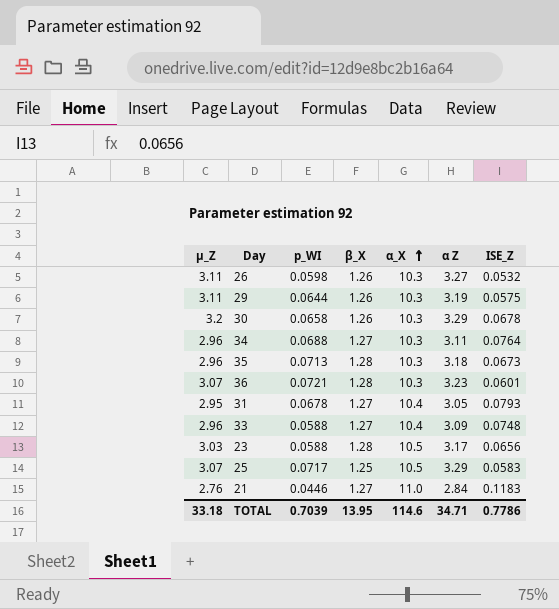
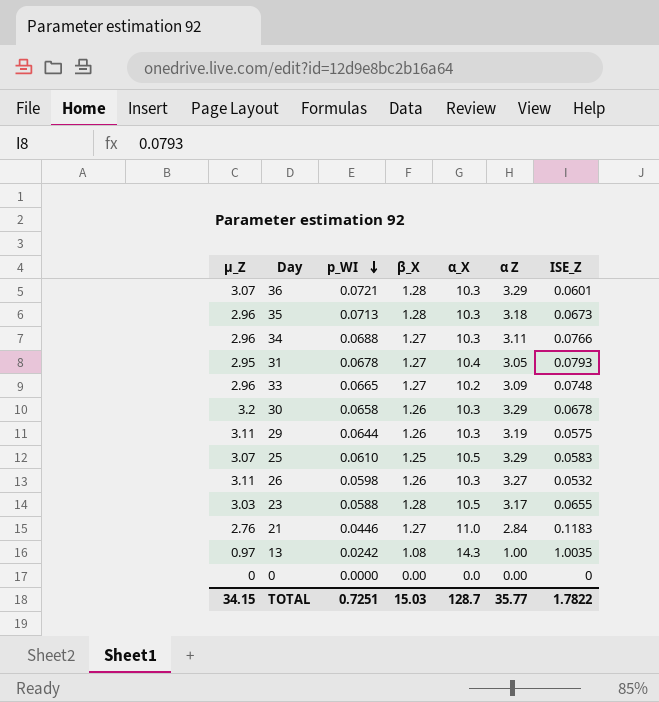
row order: α_X ascending -> p_WI descending
36 | α Z: 3.23 -> 3.29
34 | ISE_Z: 0.0764 -> 0.0766
33 | p_WI: 0.0588 -> 0.0665
33 | α_X: 10.4 -> 10.2
25 | p_WI: 0.0717 -> 0.0610
23 | ISE_Z: 0.0656 -> 0.0655
row 13: none -> 0.97 | 0.0242 | 1.08 | 14.3 | 1.00 | 1.0035
row 0: none -> 0 | 0.0000 | 0.00 | 0.0 | 0.00 | 0
TOTAL | µ_Z: 33.18 -> 34.15
TOTAL | p_WI: 0.7039 -> 0.7251
TOTAL | β_X: 13.95 -> 15.03
TOTAL | α_X: 114.6 -> 128.7
TOTAL | α Z: 34.71 -> 35.77
TOTAL | ISE_Z: 0.7786 -> 1.7822

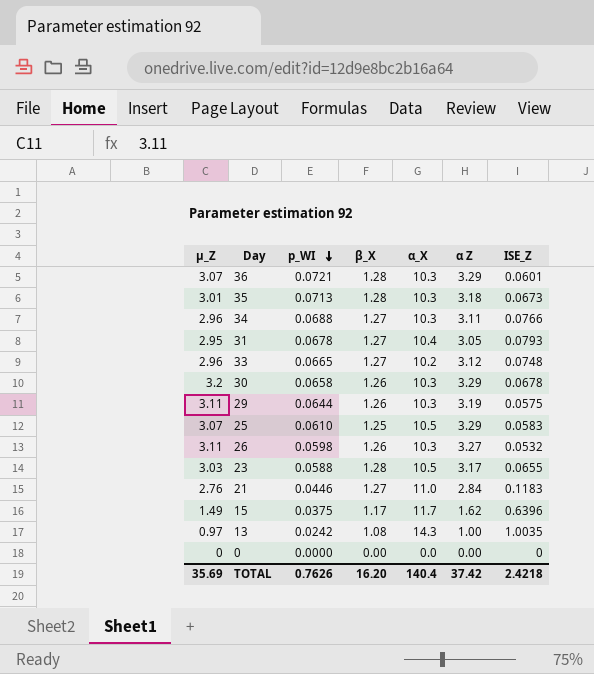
35 | µ_Z: 2.96 -> 3.01
33 | α Z: 3.09 -> 3.12
row 15: none -> 1.49 | 0.0375 | 1.17 | 11.7 | 1.62 | 0.6396
TOTAL | µ_Z: 34.15 -> 35.69
TOTAL | p_WI: 0.7251 -> 0.7626
TOTAL | β_X: 15.03 -> 16.20
TOTAL | α_X: 128.7 -> 140.4
TOTAL | α Z: 35.77 -> 37.42
TOTAL | ISE_Z: 1.7822 -> 2.4218

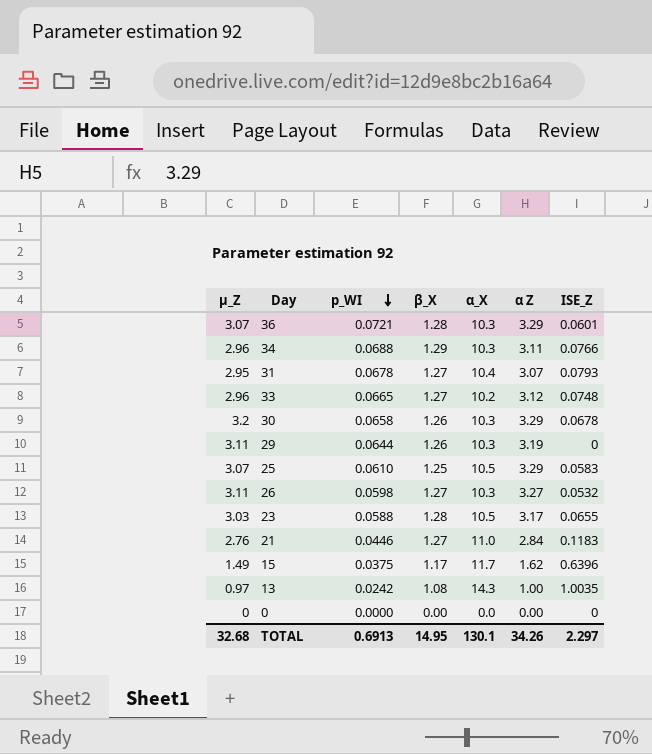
row 35: 3.01 | 0.0713 | 1.28 | 10.3 | 3.18 | 0.0673 -> none
34 | β_X: 1.27 -> 1.29
31 | α Z: 3.05 -> 3.07
29 | ISE_Z: 0.0575 -> 0
26 | β_X: 1.26 -> 1.27
TOTAL | µ_Z: 35.69 -> 32.68
TOTAL | p_WI: 0.7626 -> 0.6913
TOTAL | β_X: 16.20 -> 14.95
TOTAL | α_X: 140.4 -> 130.1
TOTAL | α Z: 37.42 -> 34.26
TOTAL | ISE_Z: 2.4218 -> 2.297

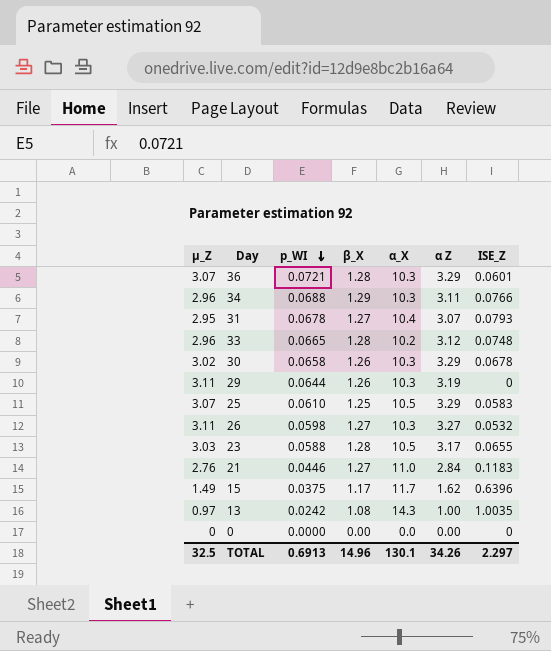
33 | β_X: 1.27 -> 1.28
30 | µ_Z: 3.2 -> 3.02
TOTAL | µ_Z: 32.68 -> 32.5
TOTAL | β_X: 14.95 -> 14.96

